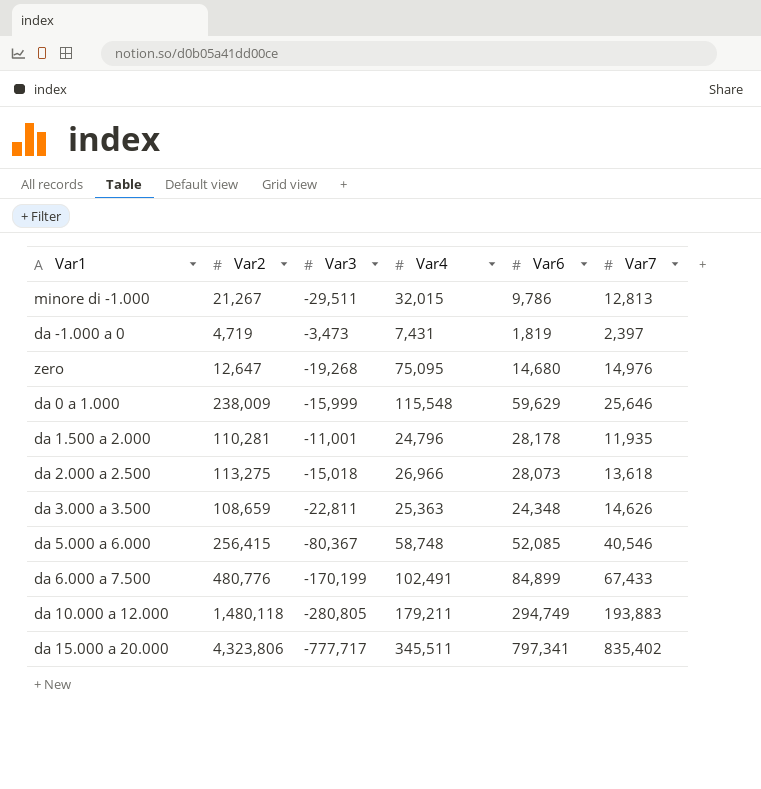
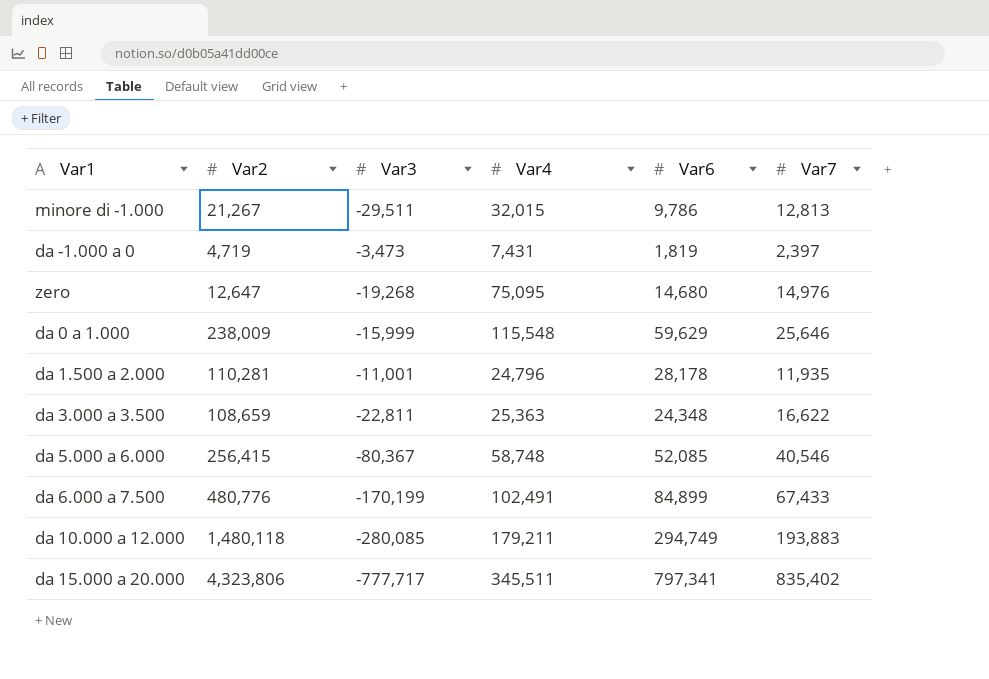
row da 2.000 a 2.500: 113,275 | -15,018 | 26,966 | 28,073 | 13,618 -> none
da 3.000 a 3.500 | Var7: 14,626 -> 16,622
da 10.000 a 12.000 | Var3: -280,805 -> -280,085

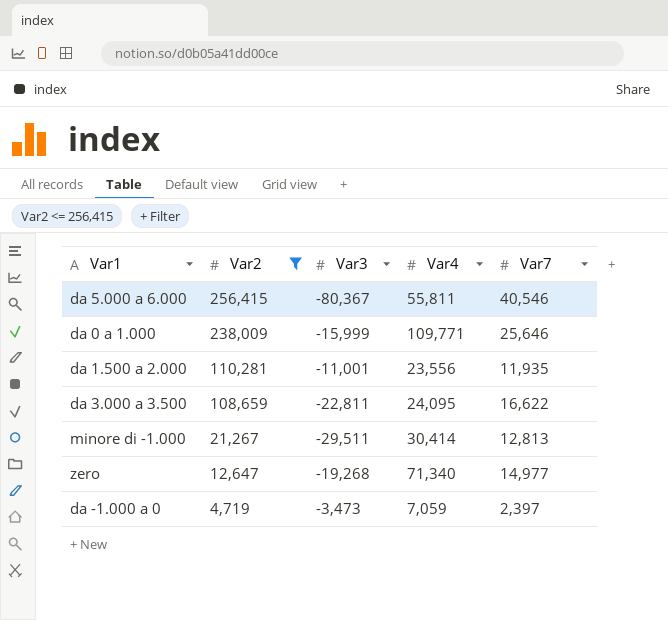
filter: none -> Var2 <= 256,415
row order: none -> Var2 descending
column Var6 | position: 5 -> none
da 5.000 a 6.000 | Var4: 58,748 -> 55,811
da 0 a 1.000 | Var4: 115,548 -> 109,771
da 1.500 a 2.000 | Var4: 24,796 -> 23,556
da 3.000 a 3.500 | Var4: 25,363 -> 24,095
minore di -1.000 | Var4: 32,015 -> 30,414
zero | Var4: 75,095 -> 71,340
zero | Var7: 14,976 -> 14,977
da -1.000 a 0 | Var4: 7,431 -> 7,059

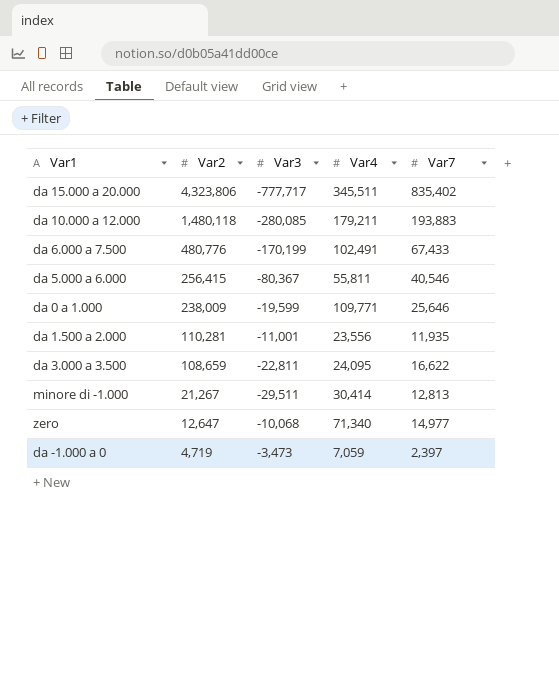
filter: Var2 <= 256,415 -> none
da 0 a 1.000 | Var3: -15,999 -> -19,599
zero | Var3: -19,268 -> -10,068

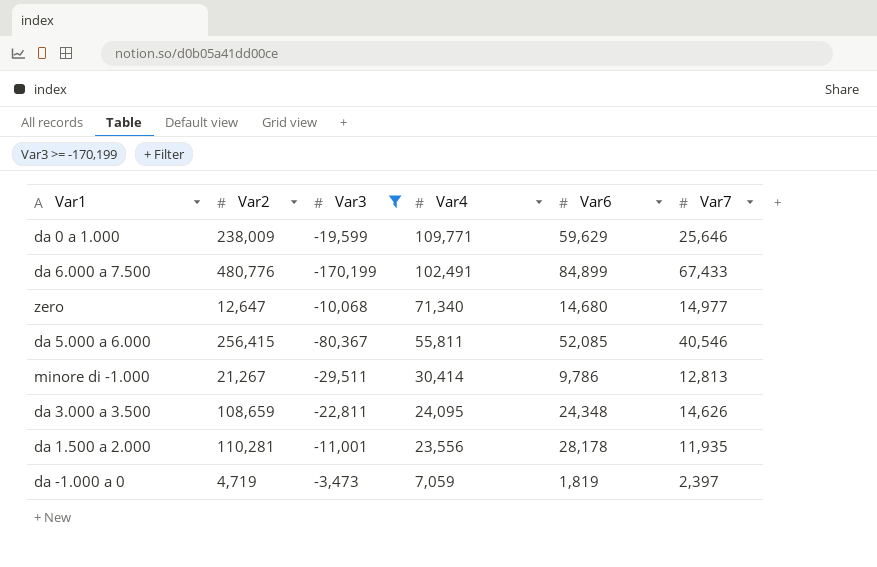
filter: none -> Var3 >= -170,199
row order: Var2 descending -> Var4 descending
column Var6 | position: none -> 5
da 3.000 a 3.500 | Var7: 16,622 -> 14,626

